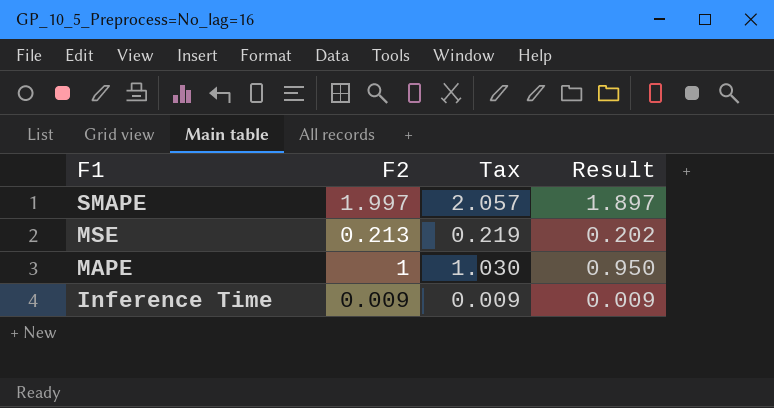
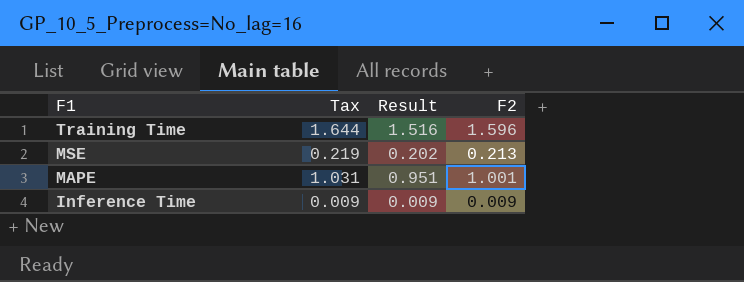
column F2 | position: 2 -> 4
row SMAPE: 1.997 | 2.057 | 1.897 -> none
row Training Time: none -> 1.644 | 1.516 | 1.596
MAPE | Tax: 1.030 -> 1.031
MAPE | Result: 0.950 -> 0.951
MAPE | F2: 1 -> 1.001

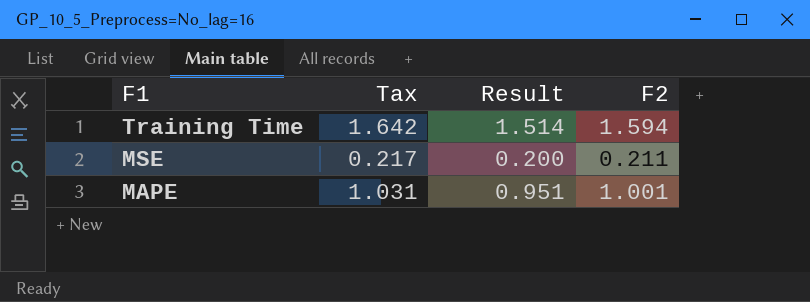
row Inference Time: 0.009 | 0.009 | 0.009 -> none
Training Time | Tax: 1.644 -> 1.642
Training Time | Result: 1.516 -> 1.514
Training Time | F2: 1.596 -> 1.594
MSE | Tax: 0.219 -> 0.217
MSE | Result: 0.202 -> 0.200
MSE | F2: 0.213 -> 0.211

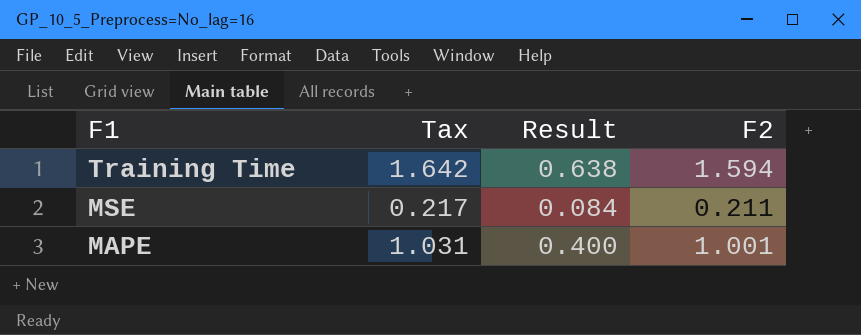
column Result | formula: [F2] * 0.95 -> [F2] * 0.4

